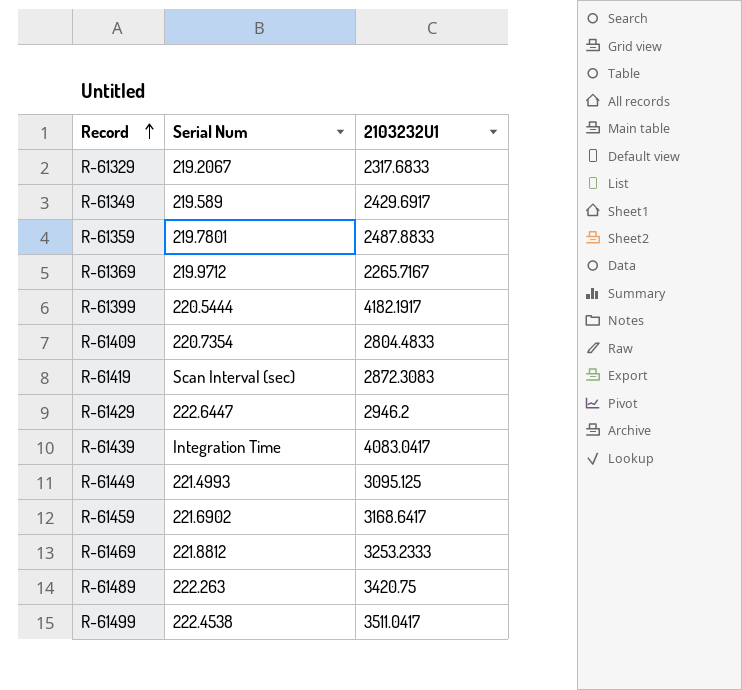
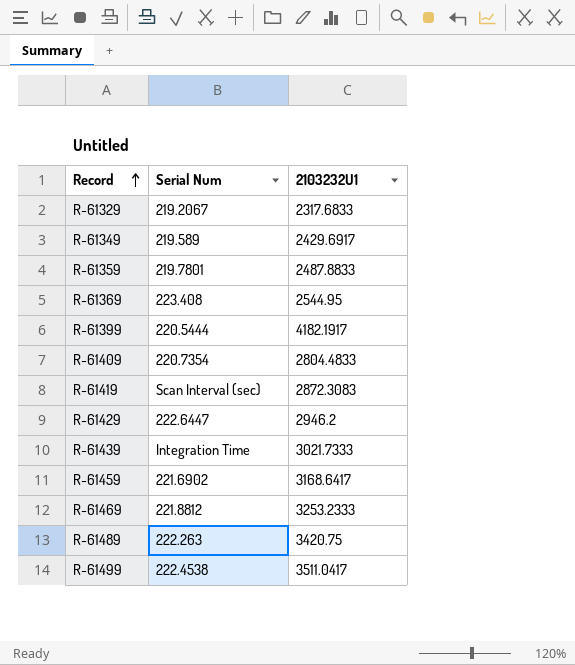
row R-61449: 221.4993 | 3095.125 -> none
R-61369 | Serial Num: 219.9712 -> 223.408
R-61369 | 2103232U1: 2265.7167 -> 2544.95
R-61439 | 2103232U1: 4083.0417 -> 3021.7333

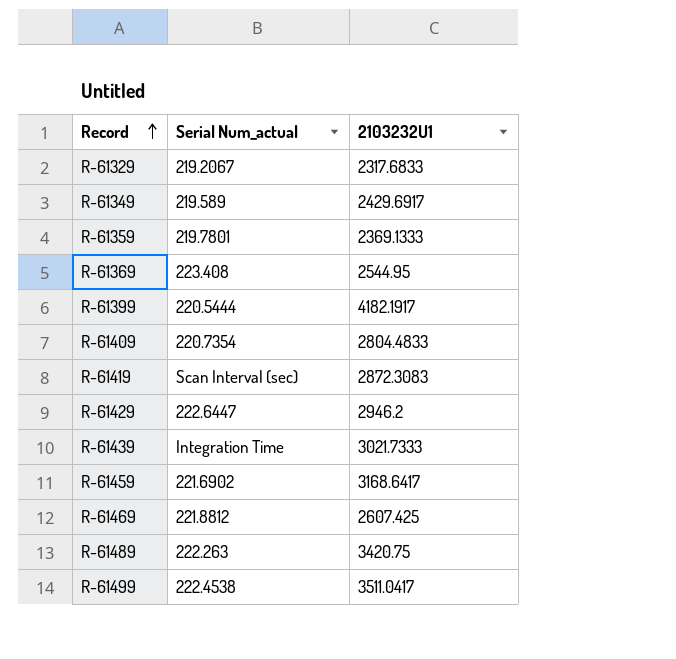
column name: Serial Num -> Serial Num_actual
R-61359 | 2103232U1: 2487.8833 -> 2369.1333
R-61469 | 2103232U1: 3253.2333 -> 2607.425

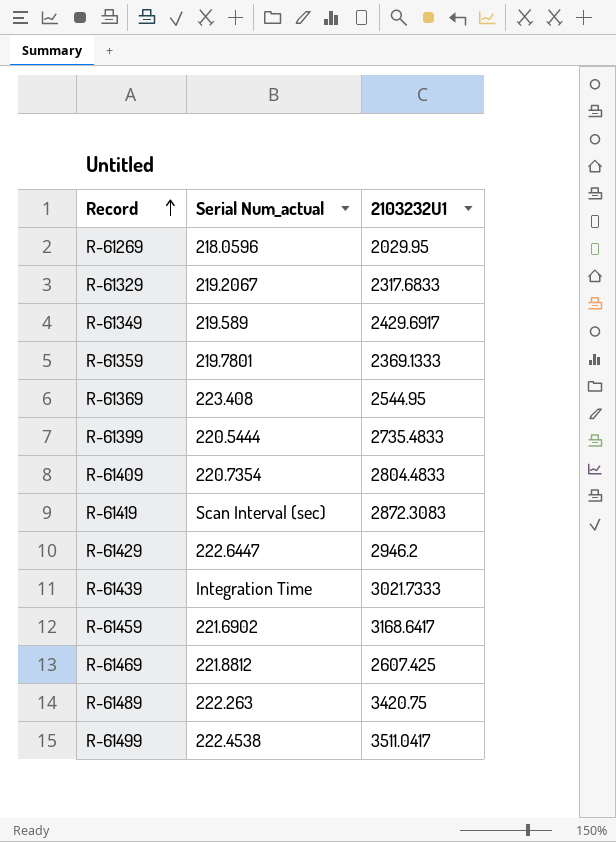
row R-61269: none -> 218.0596 | 2029.95
R-61399 | 2103232U1: 4182.1917 -> 2735.4833

